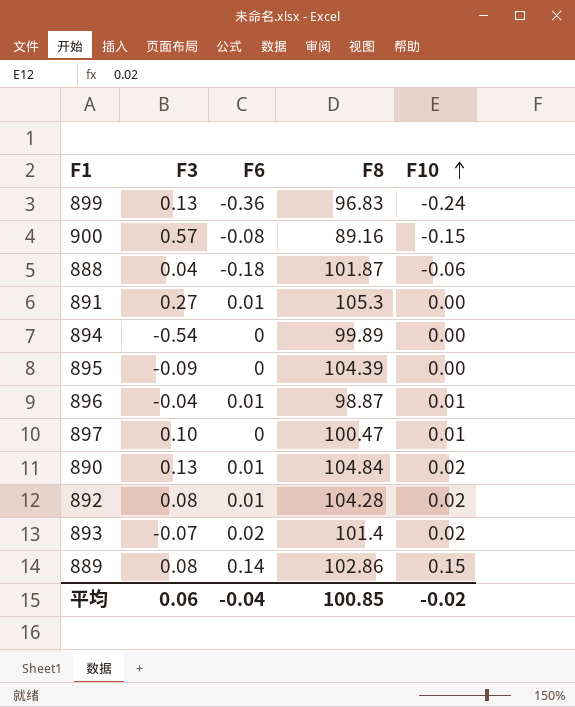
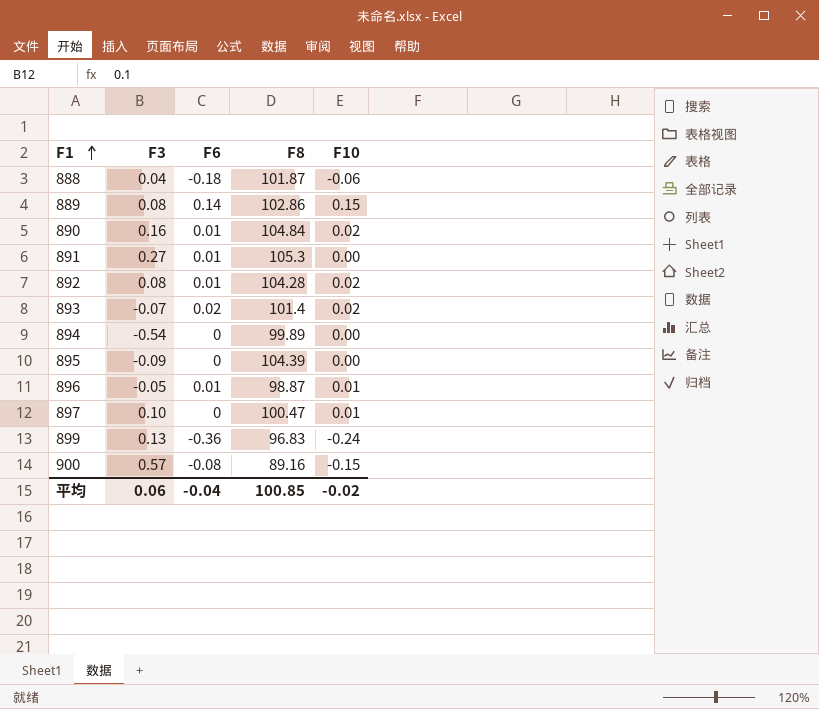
row order: F10 ascending -> F1 ascending
890 | F3: 0.13 -> 0.16
896 | F3: -0.04 -> -0.05

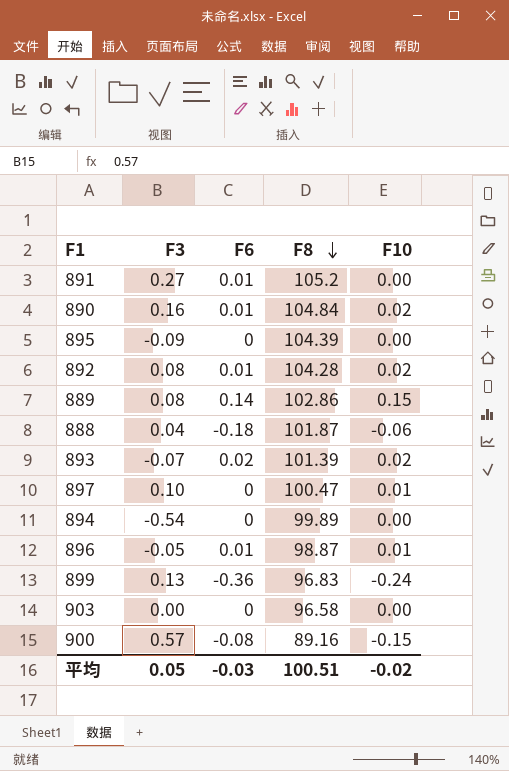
row order: F1 ascending -> F8 descending
891 | F8: 105.3 -> 105.2
893 | F8: 101.4 -> 101.39
row 903: none -> 0.00 | 0 | 96.58 | 0.00
平均 | F3: 0.06 -> 0.05
平均 | F6: -0.04 -> -0.03
平均 | F8: 100.85 -> 100.51

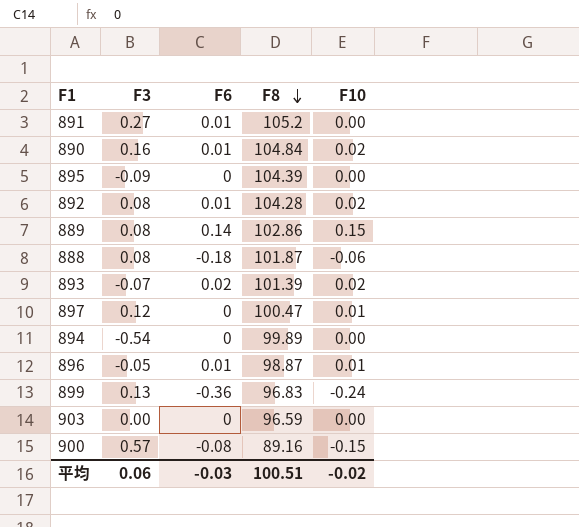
888 | F3: 0.04 -> 0.08
897 | F3: 0.10 -> 0.12
903 | F8: 96.58 -> 96.59
平均 | F3: 0.05 -> 0.06

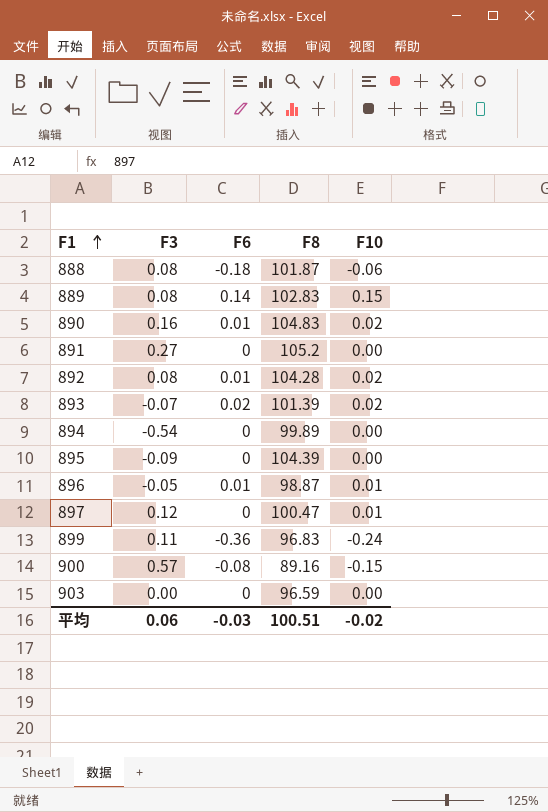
row order: F8 descending -> F1 ascending
889 | F8: 102.86 -> 102.83
890 | F8: 104.84 -> 104.83
891 | F6: 0.01 -> 0
899 | F3: 0.13 -> 0.11

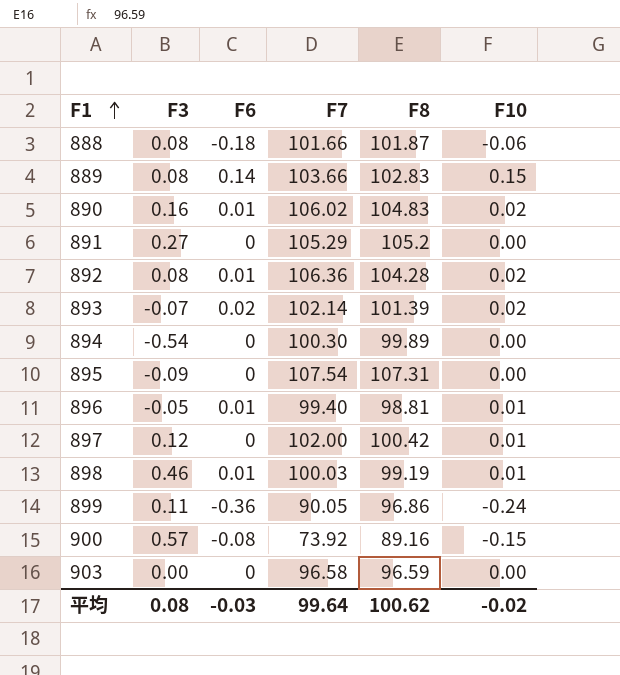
column F7 | position: none -> 4
895 | F8: 104.39 -> 107.31
896 | F8: 98.87 -> 98.81
897 | F8: 100.47 -> 100.42
row 898: none -> 0.46 | 0.01 | 100.03 | 99.19 | 0.01
899 | F8: 96.83 -> 96.86
平均 | F3: 0.06 -> 0.08
平均 | F8: 100.51 -> 100.62

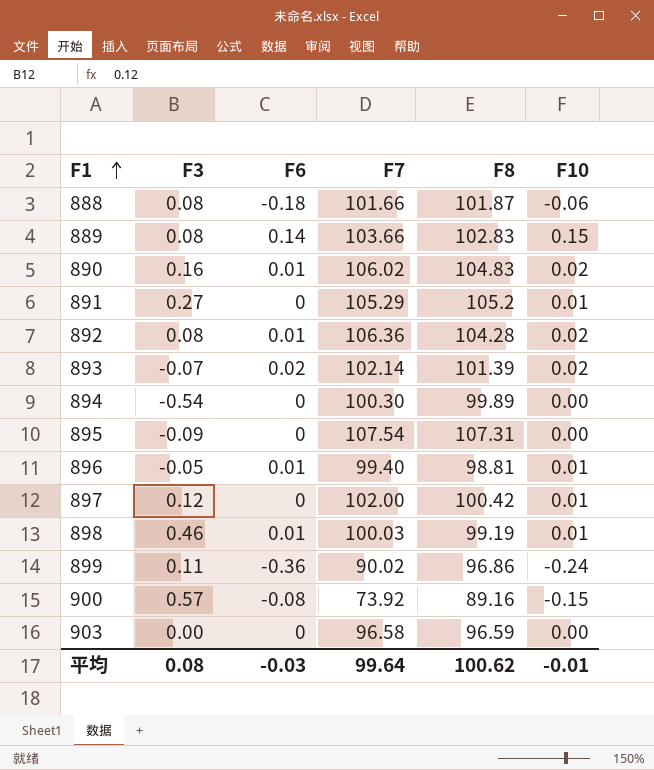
891 | F10: 0.00 -> 0.01
899 | F7: 90.05 -> 90.02
平均 | F10: -0.02 -> -0.01

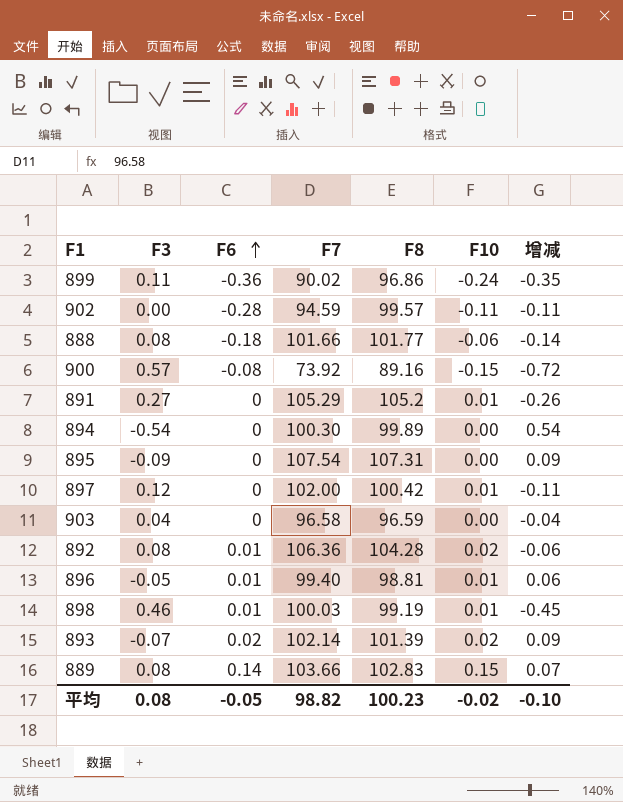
row order: F1 ascending -> F6 ascending
column 增减 | formula: none -> [F10] - [F3]
row 890: 0.16 | 0.01 | 106.02 | 104.83 | 0.02 -> none
row 902: none -> 0.00 | -0.28 | 94.59 | 99.57 | -0.11 | -0.11
888 | F8: 101.87 -> 101.77
903 | F3: 0.00 -> 0.04
平均 | F6: -0.03 -> -0.05
平均 | F7: 99.64 -> 98.82
平均 | F8: 100.62 -> 100.23
平均 | F10: -0.01 -> -0.02

